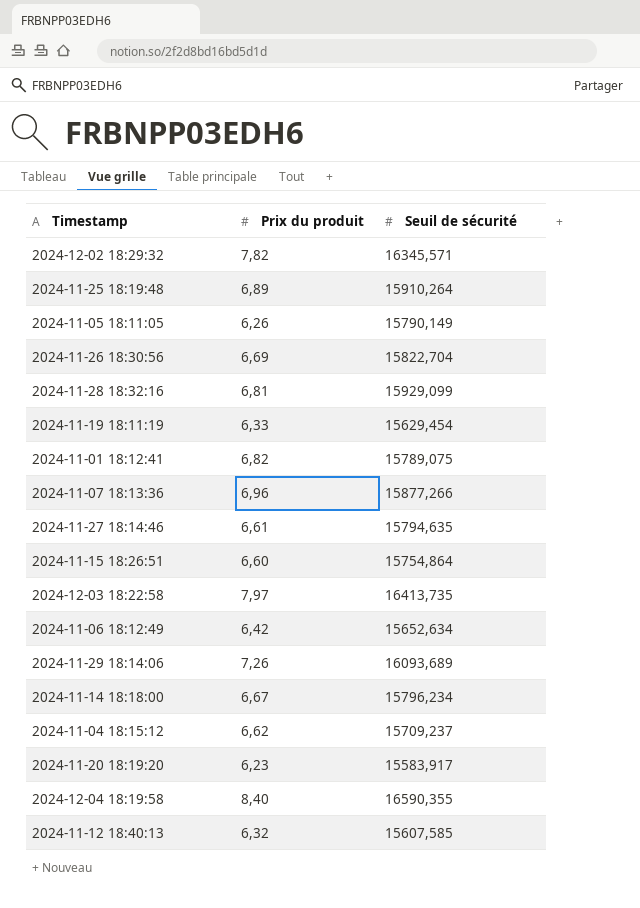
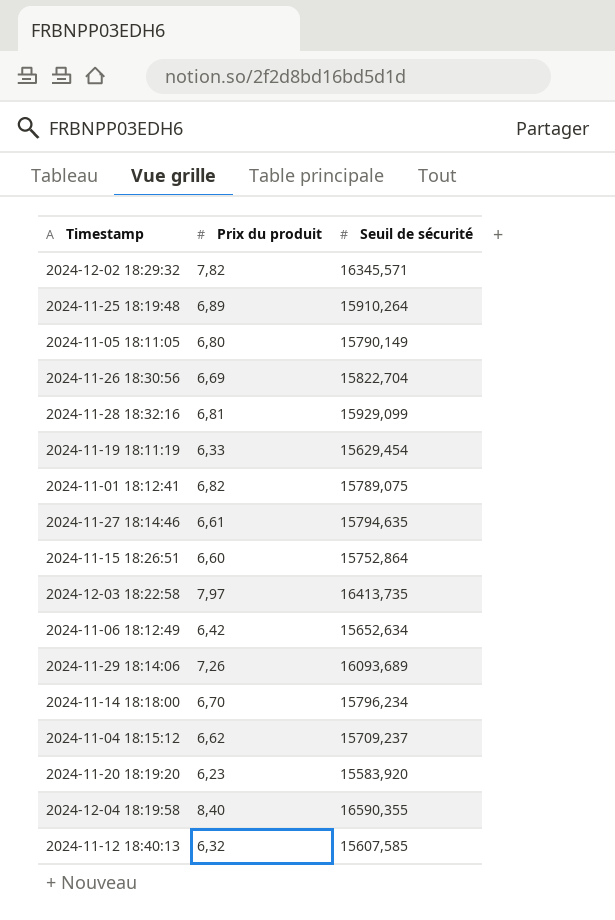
row 2024-11-07 18:13:36: 6,96 | 15877,266 -> none
2024-11-05 18:11:05 | Prix du produit: 6,26 -> 6,80
2024-11-15 18:26:51 | Seuil de sécurité: 15754,864 -> 15752,864
2024-11-14 18:18:00 | Prix du produit: 6,67 -> 6,70
2024-11-20 18:19:20 | Seuil de sécurité: 15583,917 -> 15583,920

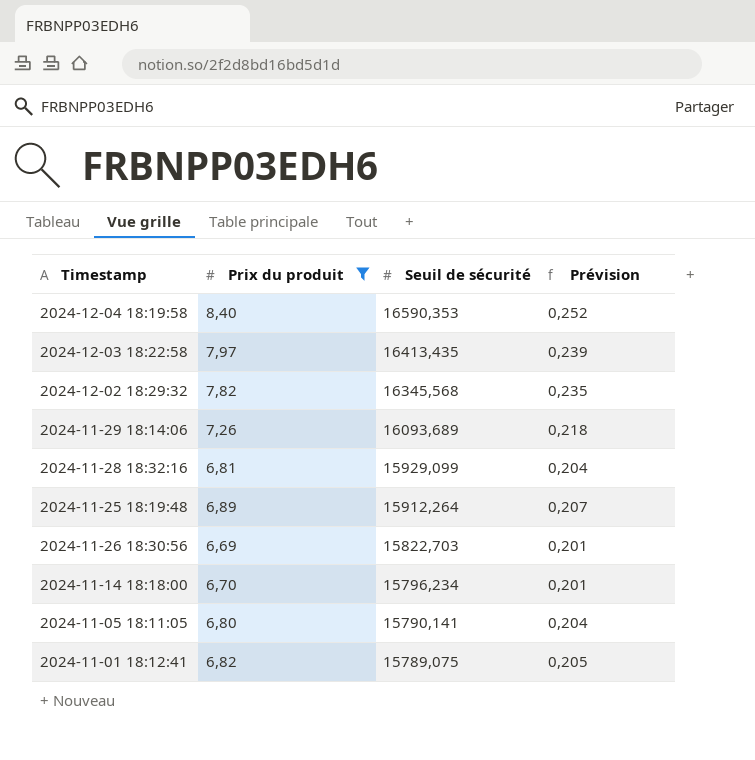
filter: none -> Prix du produit >= 6,69
row order: none -> Seuil de sécurité descending
column Prévision | formula: none -> [Prix du produit] * 0,03
2024-12-04 18:19:58 | Seuil de sécurité: 16590,355 -> 16590,353
2024-12-03 18:22:58 | Seuil de sécurité: 16413,735 -> 16413,435
2024-12-02 18:29:32 | Seuil de sécurité: 16345,571 -> 16345,568
2024-11-25 18:19:48 | Seuil de sécurité: 15910,264 -> 15912,264
2024-11-26 18:30:56 | Seuil de sécurité: 15822,704 -> 15822,703
2024-11-05 18:11:05 | Seuil de sécurité: 15790,149 -> 15790,141

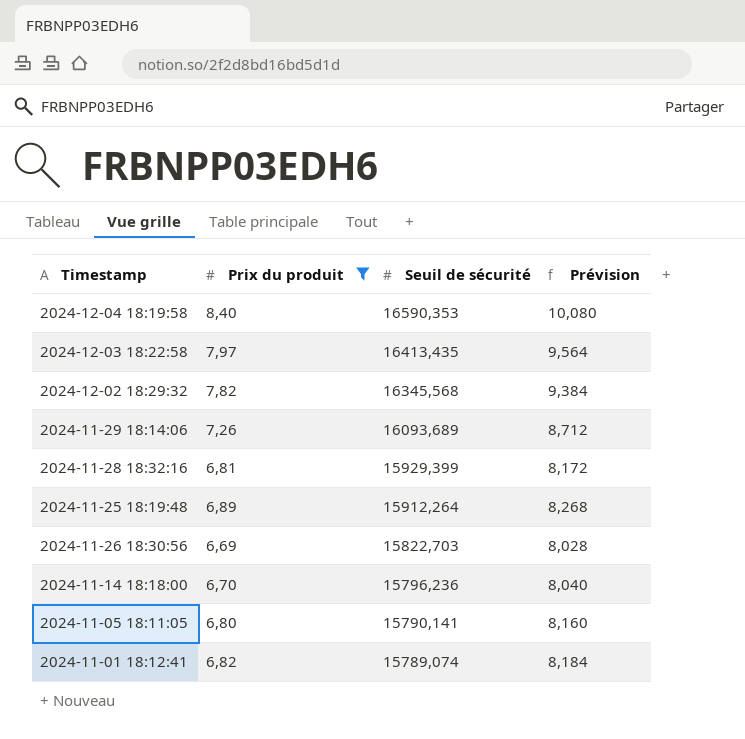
column Prévision | formula: [Prix du produit] * 0,03 -> [Prix du produit] * 1,2
2024-11-28 18:32:16 | Seuil de sécurité: 15929,099 -> 15929,399
2024-11-14 18:18:00 | Seuil de sécurité: 15796,234 -> 15796,236
2024-11-01 18:12:41 | Seuil de sécurité: 15789,075 -> 15789,074

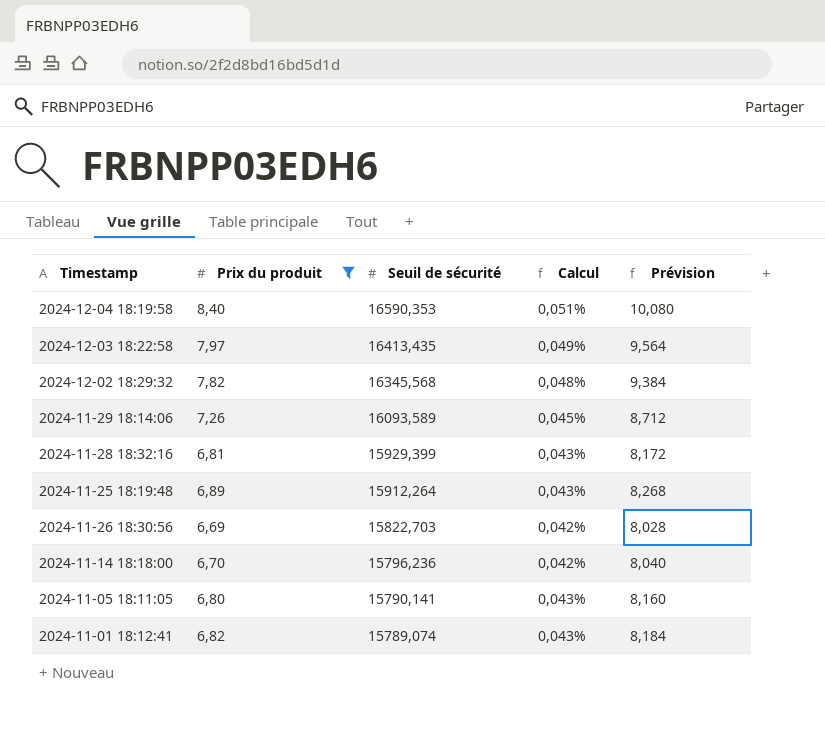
column Calcul | formula: none -> [Prix du produit] / [Seuil de sécurité]
2024-11-29 18:14:06 | Seuil de sécurité: 16093,689 -> 16093,589

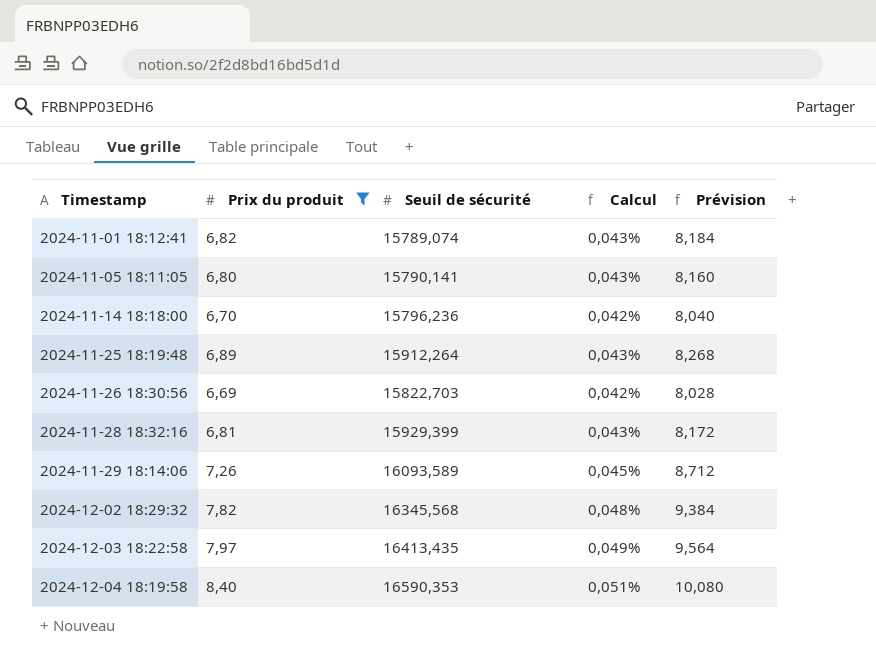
row order: Seuil de sécurité descending -> Timestamp ascending

